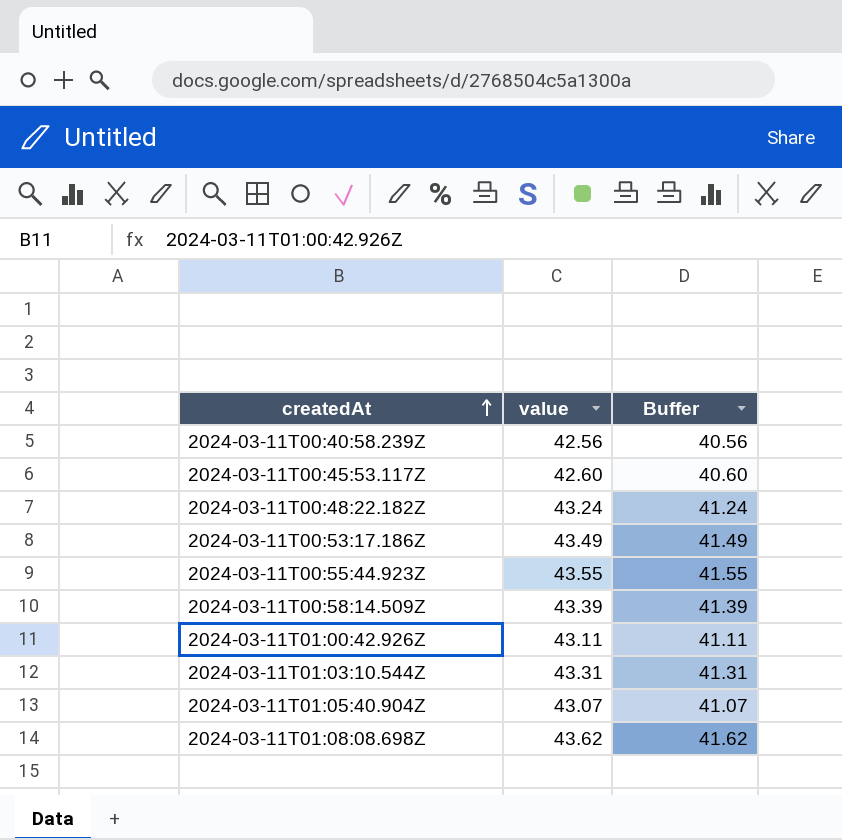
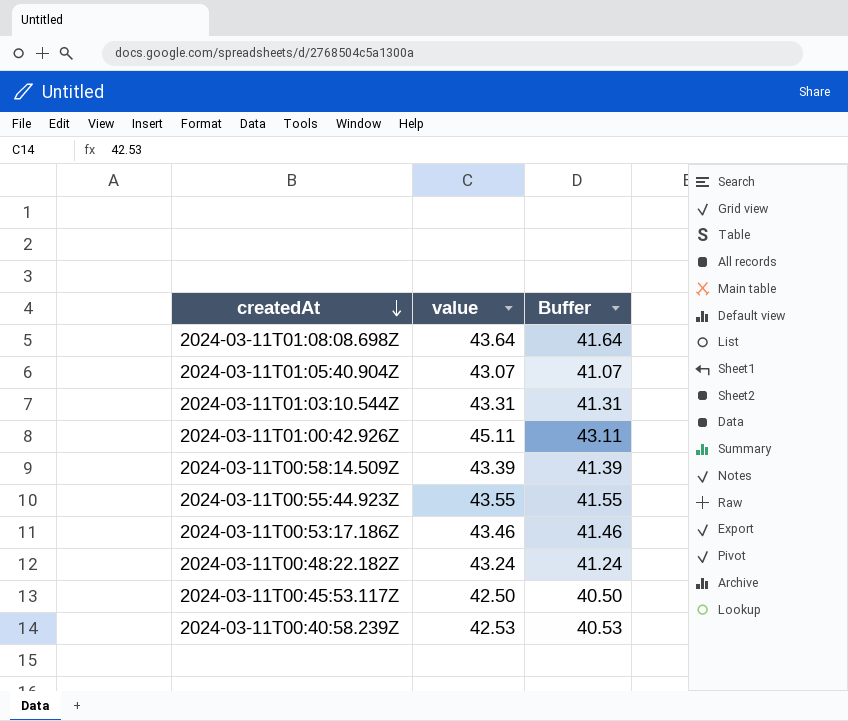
row order: createdAt ascending -> createdAt descending
2024-03-11T01:08:08.698Z | value: 43.62 -> 43.64
2024-03-11T01:08:08.698Z | Buffer: 41.62 -> 41.64
2024-03-11T01:00:42.926Z | value: 43.11 -> 45.11
2024-03-11T01:00:42.926Z | Buffer: 41.11 -> 43.11
2024-03-11T00:53:17.186Z | value: 43.49 -> 43.46
2024-03-11T00:53:17.186Z | Buffer: 41.49 -> 41.46
2024-03-11T00:45:53.117Z | value: 42.60 -> 42.50
2024-03-11T00:45:53.117Z | Buffer: 40.60 -> 40.50
2024-03-11T00:40:58.239Z | value: 42.56 -> 42.53
2024-03-11T00:40:58.239Z | Buffer: 40.56 -> 40.53

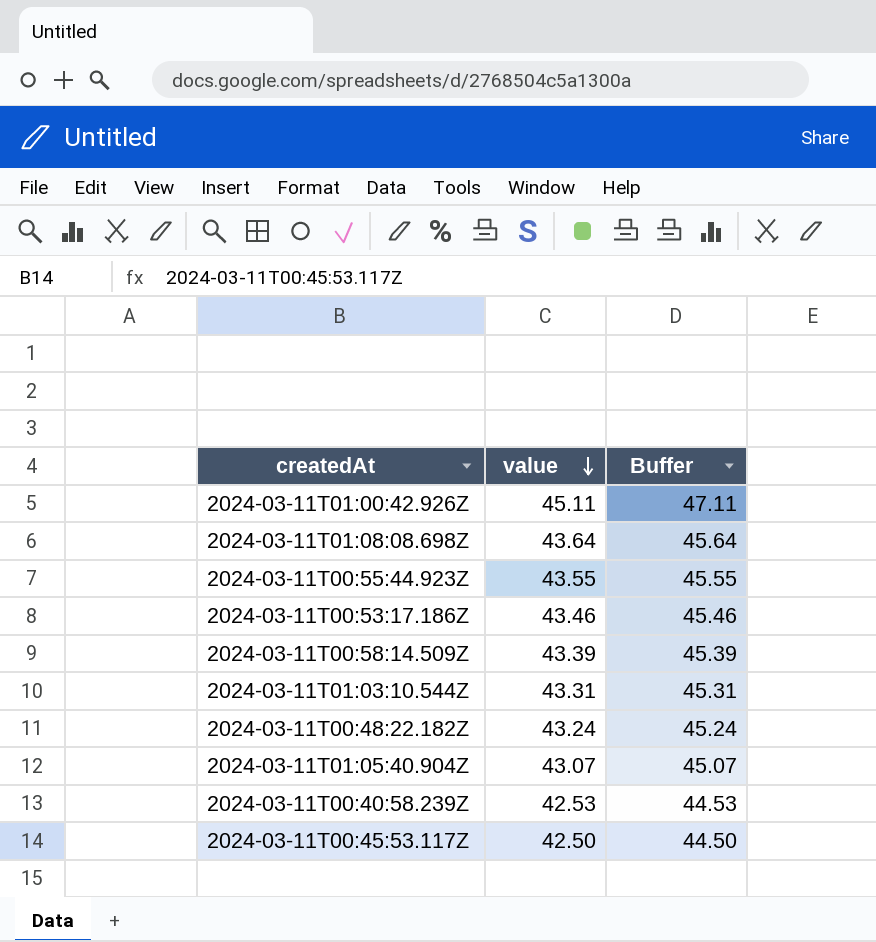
row order: createdAt descending -> value descending
column Buffer | formula: [value] - 2 -> [value] + 2

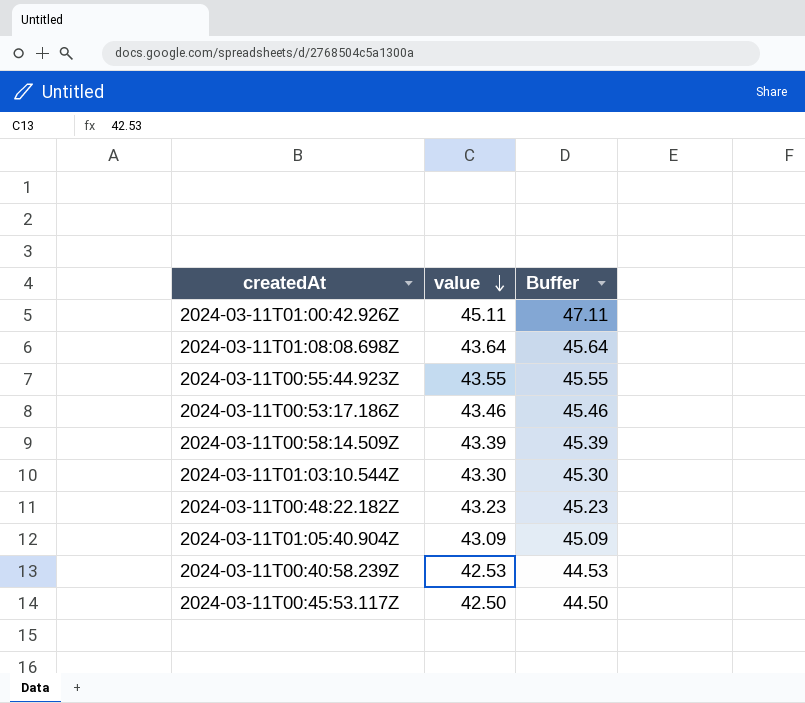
2024-03-11T01:03:10.544Z | value: 43.31 -> 43.30
2024-03-11T01:03:10.544Z | Buffer: 45.31 -> 45.30
2024-03-11T00:48:22.182Z | value: 43.24 -> 43.23
2024-03-11T00:48:22.182Z | Buffer: 45.24 -> 45.23
2024-03-11T01:05:40.904Z | value: 43.07 -> 43.09
2024-03-11T01:05:40.904Z | Buffer: 45.07 -> 45.09

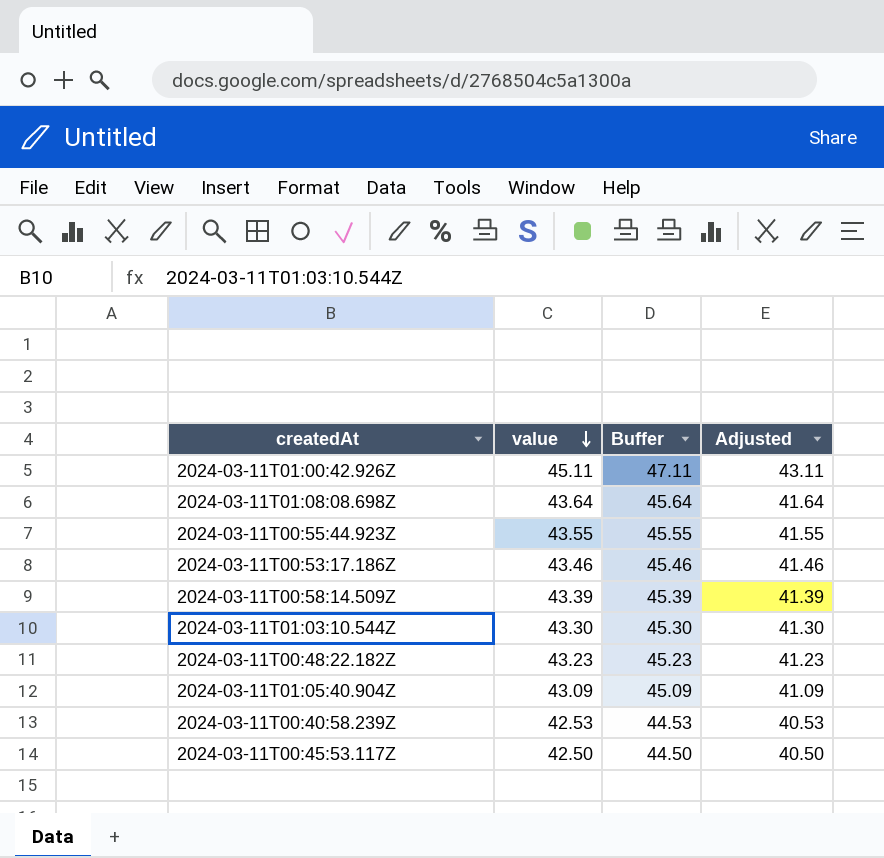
column Adjusted | formula: none -> [value] - 2

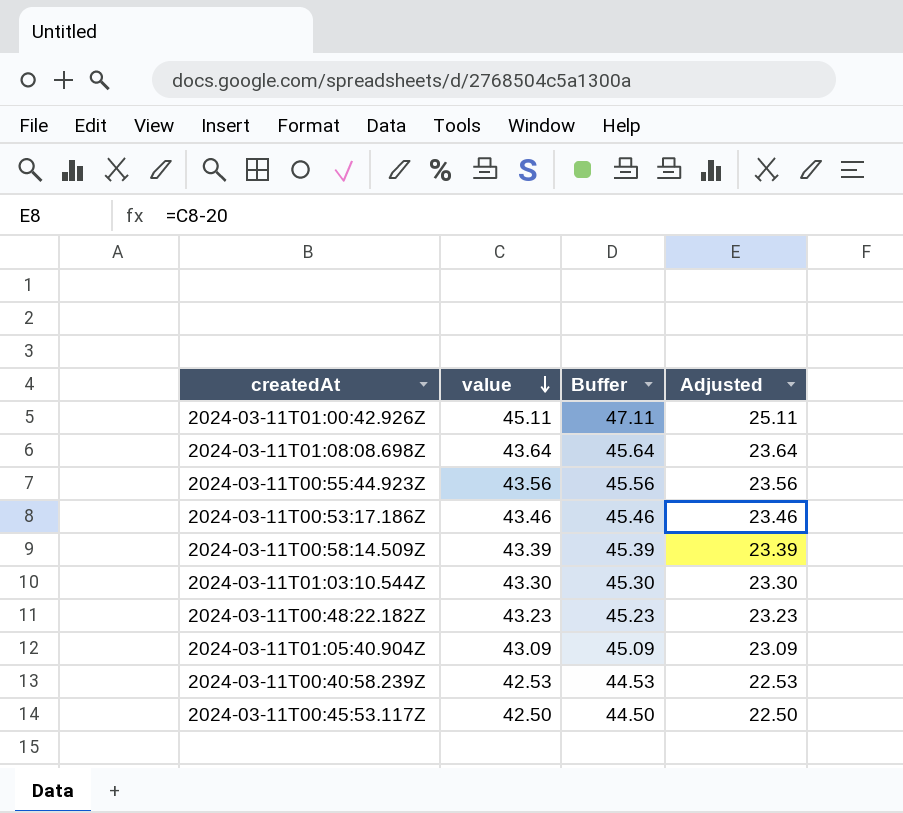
column Adjusted | formula: [value] - 2 -> [value] - 20
2024-03-11T00:55:44.923Z | value: 43.55 -> 43.56
2024-03-11T00:55:44.923Z | Buffer: 45.55 -> 45.56

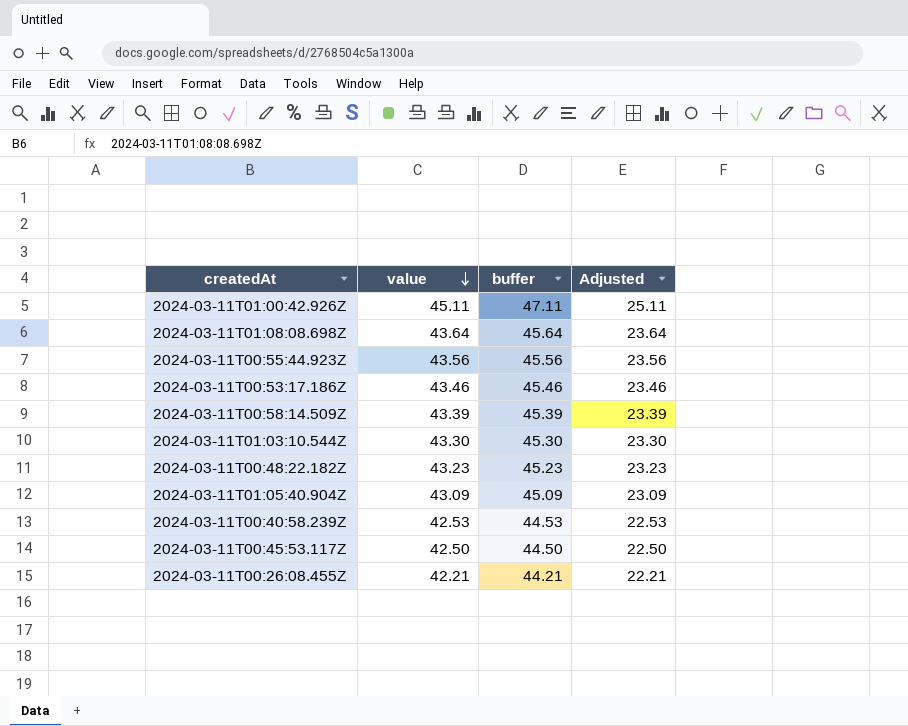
column name: Buffer -> buffer
row 2024-03-11T00:26:08.455Z: none -> 42.21 | 44.21 | 22.21

